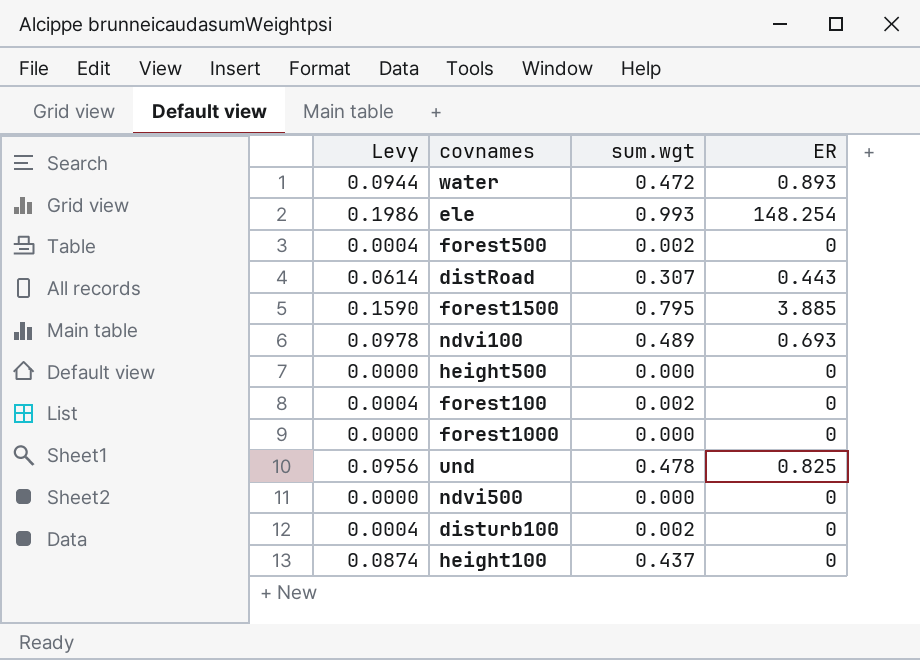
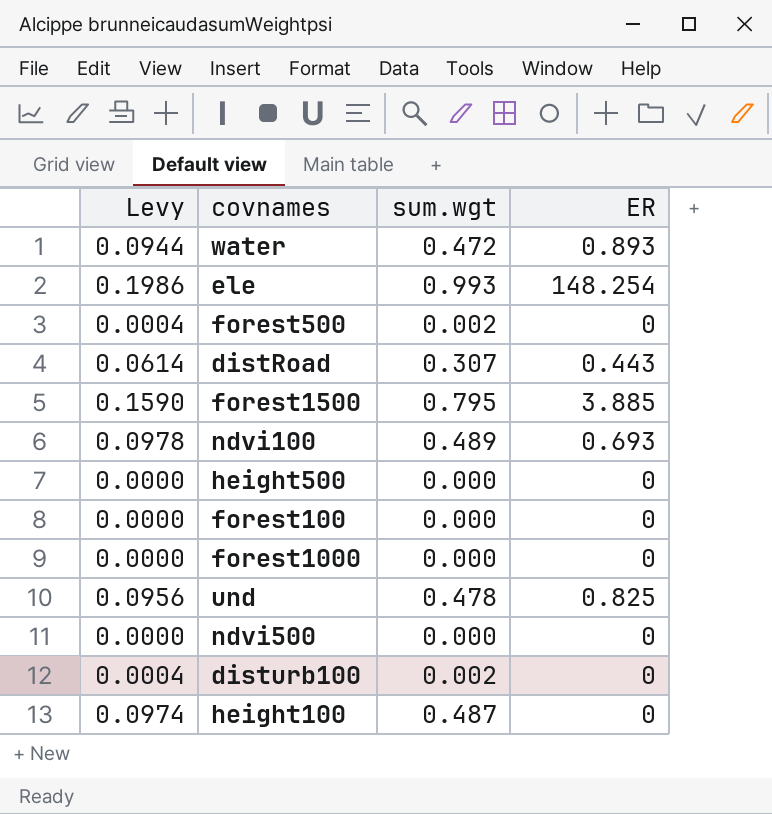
forest100 | Levy: 0.0004 -> 0.0000
forest100 | sum.wgt: 0.002 -> 0.000
height100 | Levy: 0.0874 -> 0.0974
height100 | sum.wgt: 0.437 -> 0.487

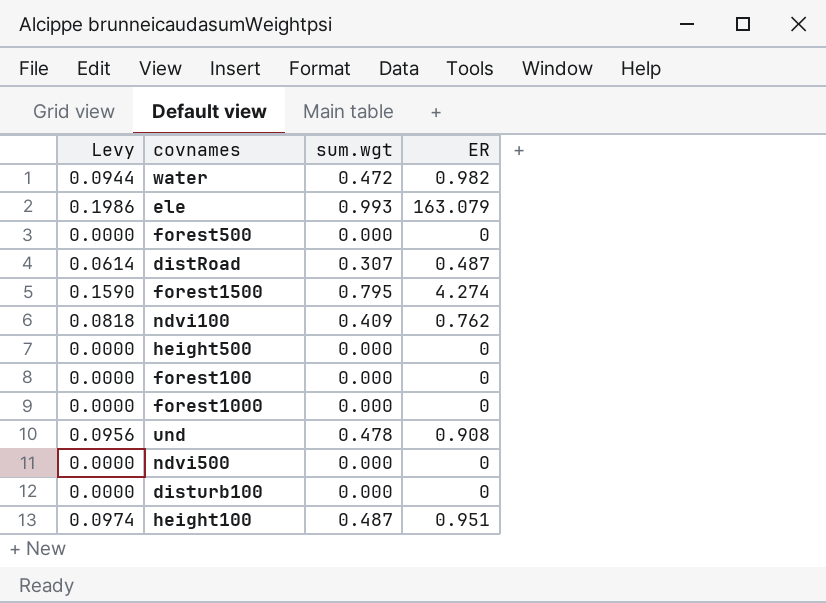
water | ER: 0.893 -> 0.982
ele | ER: 148.254 -> 163.079
forest500 | Levy: 0.0004 -> 0.0000
forest500 | sum.wgt: 0.002 -> 0.000
distRoad | ER: 0.443 -> 0.487
forest1500 | ER: 3.885 -> 4.274
ndvi100 | Levy: 0.0978 -> 0.0818
ndvi100 | sum.wgt: 0.489 -> 0.409
ndvi100 | ER: 0.693 -> 0.762
und | ER: 0.825 -> 0.908
disturb100 | Levy: 0.0004 -> 0.0000
disturb100 | sum.wgt: 0.002 -> 0.000
height100 | ER: 0 -> 0.951

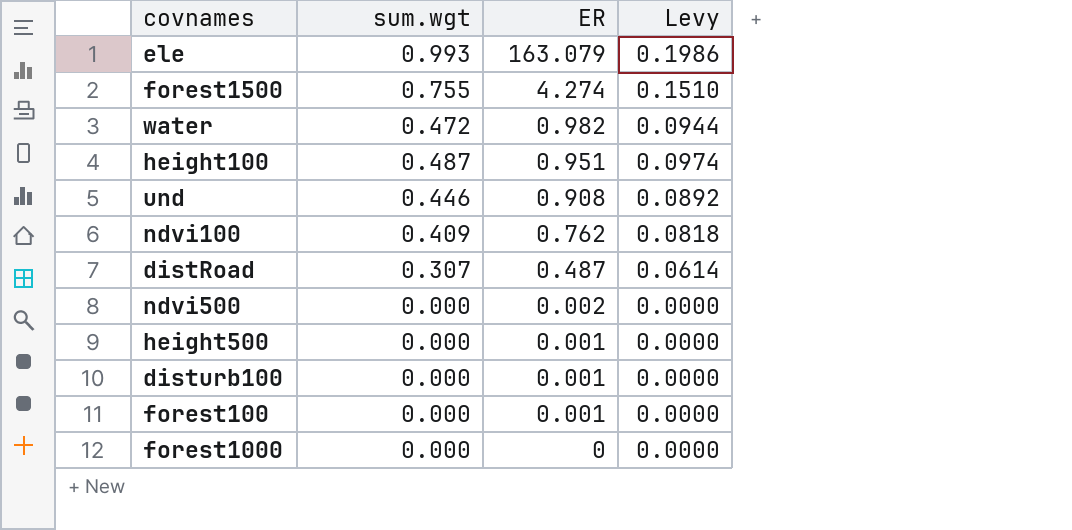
row order: none -> ER descending
column Levy | position: 1 -> 4
row forest500: 0.0000 | 0.000 | 0 -> none
forest1500 | sum.wgt: 0.795 -> 0.755
forest1500 | Levy: 0.1590 -> 0.1510
und | sum.wgt: 0.478 -> 0.446
und | Levy: 0.0956 -> 0.0892
ndvi500 | ER: 0 -> 0.002
height500 | ER: 0 -> 0.001
disturb100 | ER: 0 -> 0.001
forest100 | ER: 0 -> 0.001

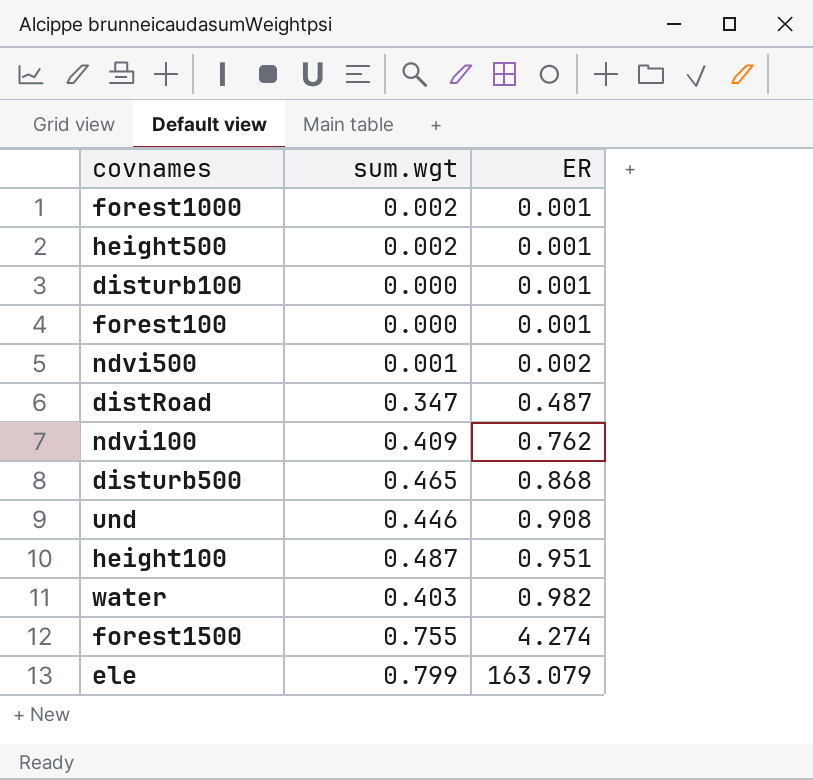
row order: ER descending -> ER ascending
column Levy | formula: [sum.wgt] * 0.2 -> none
forest1000 | sum.wgt: 0.000 -> 0.002
forest1000 | ER: 0 -> 0.001
height500 | sum.wgt: 0.000 -> 0.002
ndvi500 | sum.wgt: 0.000 -> 0.001
distRoad | sum.wgt: 0.307 -> 0.347
row disturb500: none -> 0.465 | 0.868
water | sum.wgt: 0.472 -> 0.403
ele | sum.wgt: 0.993 -> 0.799

